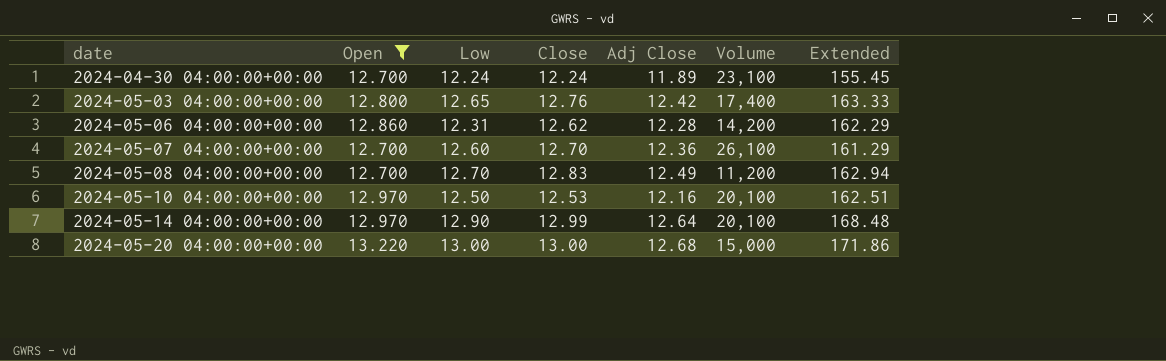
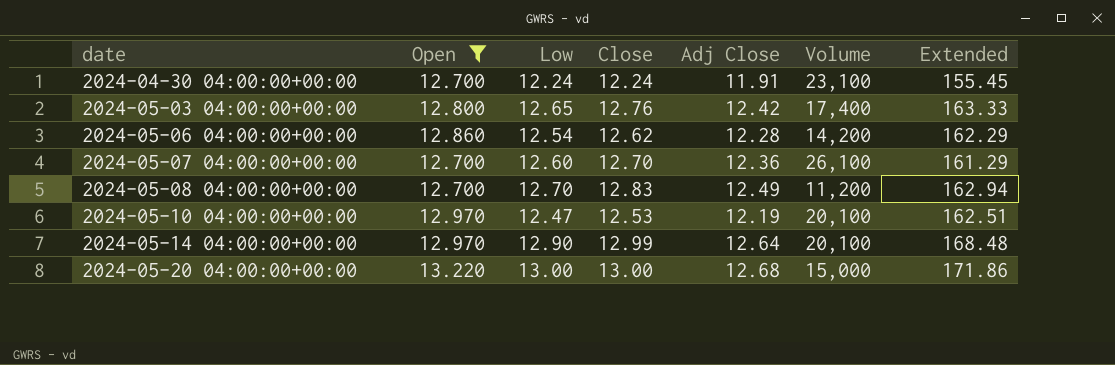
2024-04-30 04:00:00+00:00 | Adj Close: 11.89 -> 11.91
2024-05-06 04:00:00+00:00 | Low: 12.31 -> 12.54
2024-05-10 04:00:00+00:00 | Low: 12.50 -> 12.47
2024-05-10 04:00:00+00:00 | Adj Close: 12.16 -> 12.19

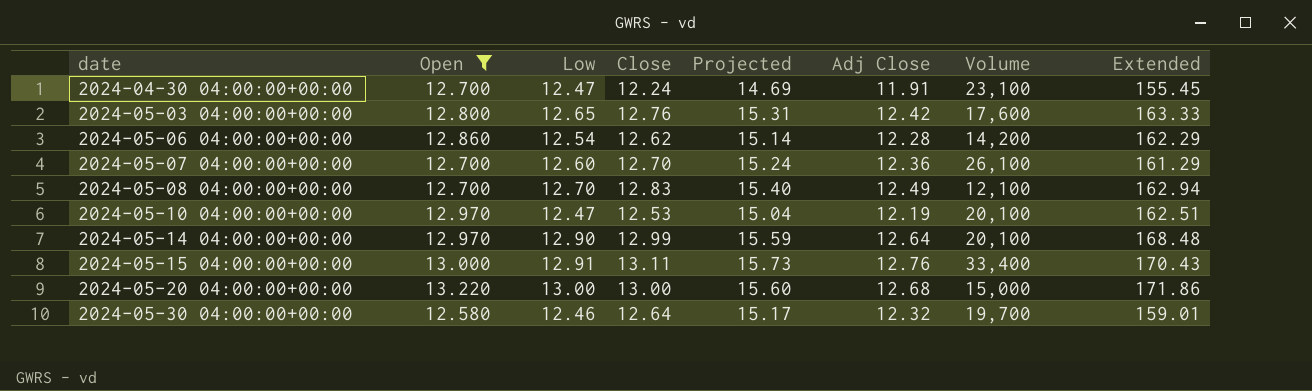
column Projected | formula: none -> [Close] * 1.2
2024-04-30 04:00:00+00:00 | Low: 12.24 -> 12.47
2024-05-03 04:00:00+00:00 | Volume: 17,400 -> 17,600
2024-05-08 04:00:00+00:00 | Volume: 11,200 -> 12,100
row 2024-05-15 04:00:00+00:00: none -> 13.000 | 12.91 | 13.11 | 15.73 | 12.76 | 33,400 | 170.43
row 2024-05-30 04:00:00+00:00: none -> 12.580 | 12.46 | 12.64 | 15.17 | 12.32 | 19,700 | 159.01

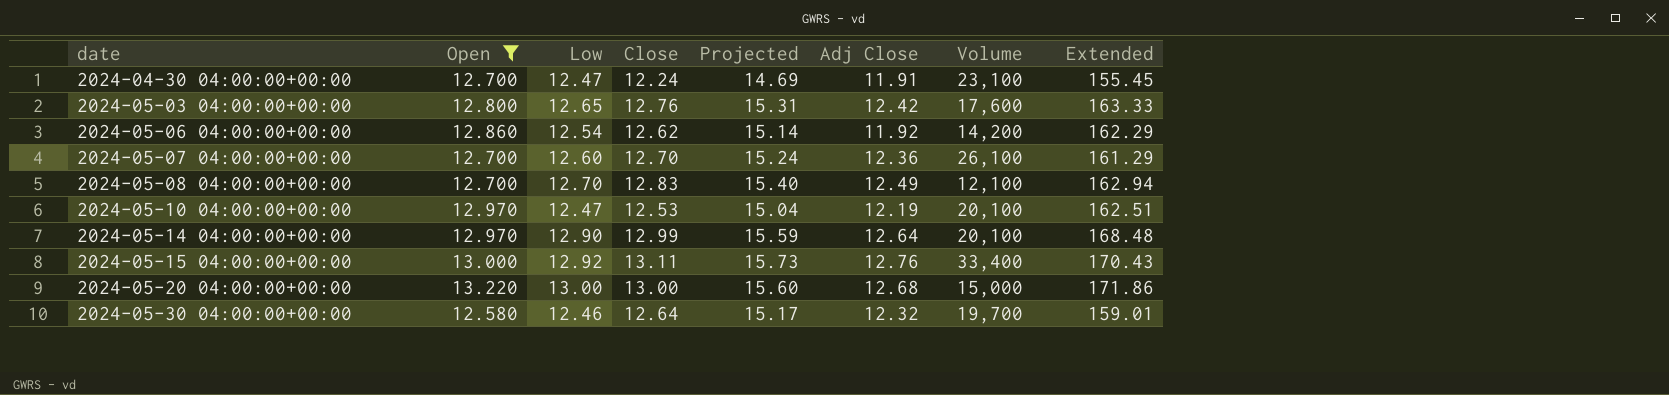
2024-05-06 04:00:00+00:00 | Adj Close: 12.28 -> 11.92
2024-05-15 04:00:00+00:00 | Low: 12.91 -> 12.92

